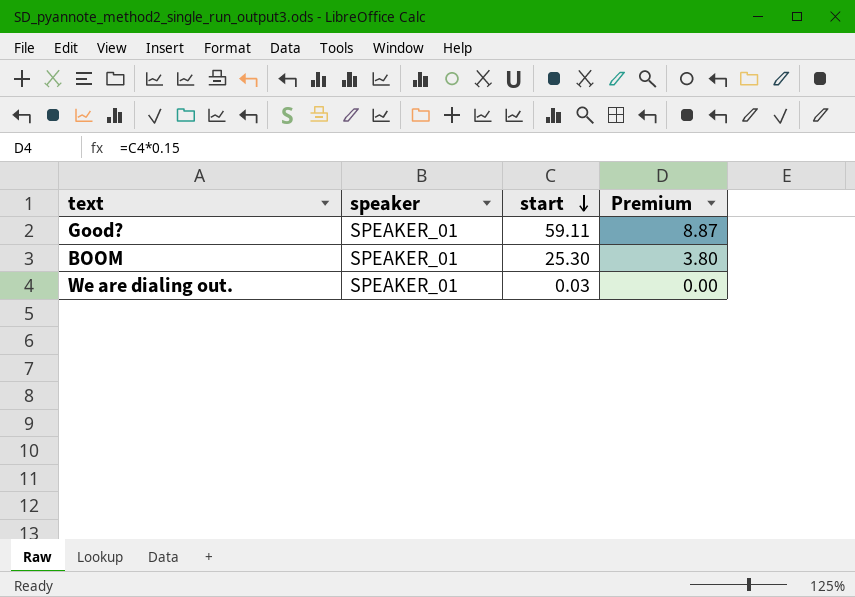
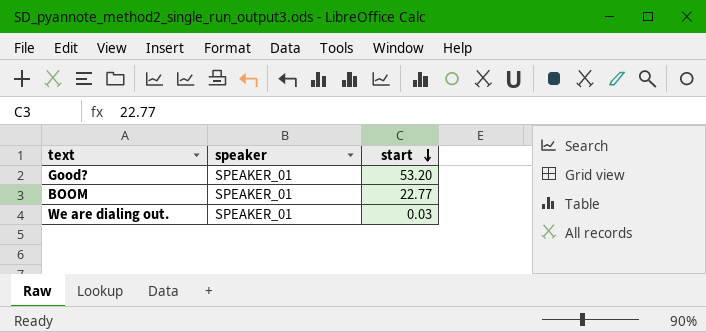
column Premium | formula: [start] * 0.15 -> none
Good? | start: 59.11 -> 53.20
BOOM | start: 25.30 -> 22.77

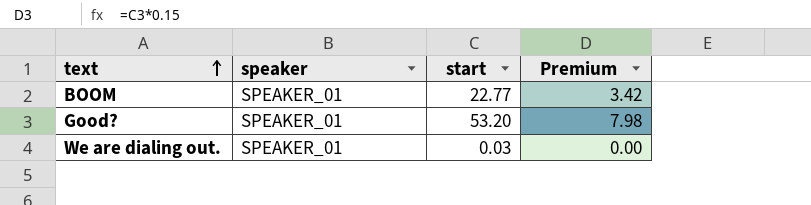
row order: start descending -> text ascending
column Premium | formula: none -> [start] * 0.15

